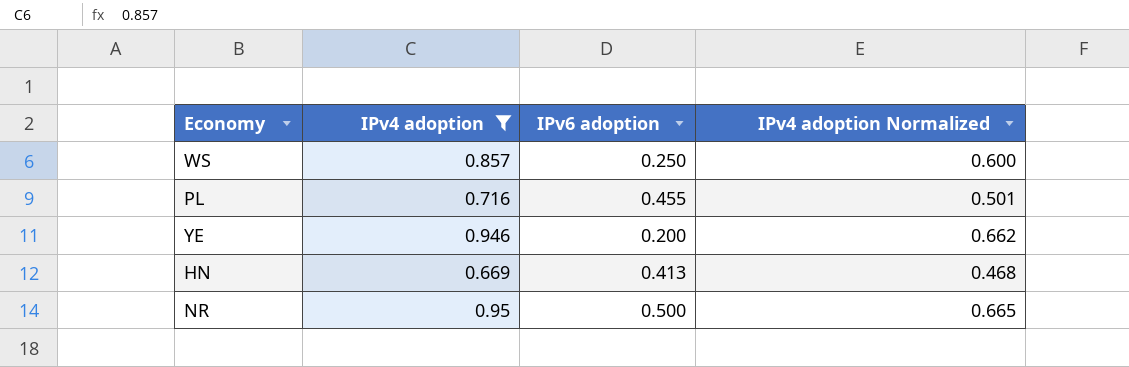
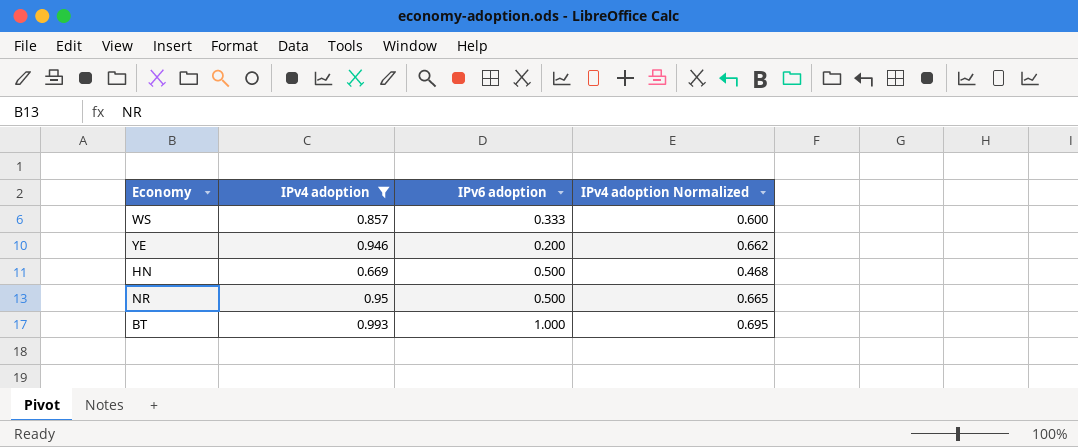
row PL: 0.716 | 0.455 | 0.501 -> none
WS | IPv6 adoption: 0.250 -> 0.333
HN | IPv6 adoption: 0.413 -> 0.500
row BT: none -> 0.993 | 1.000 | 0.695

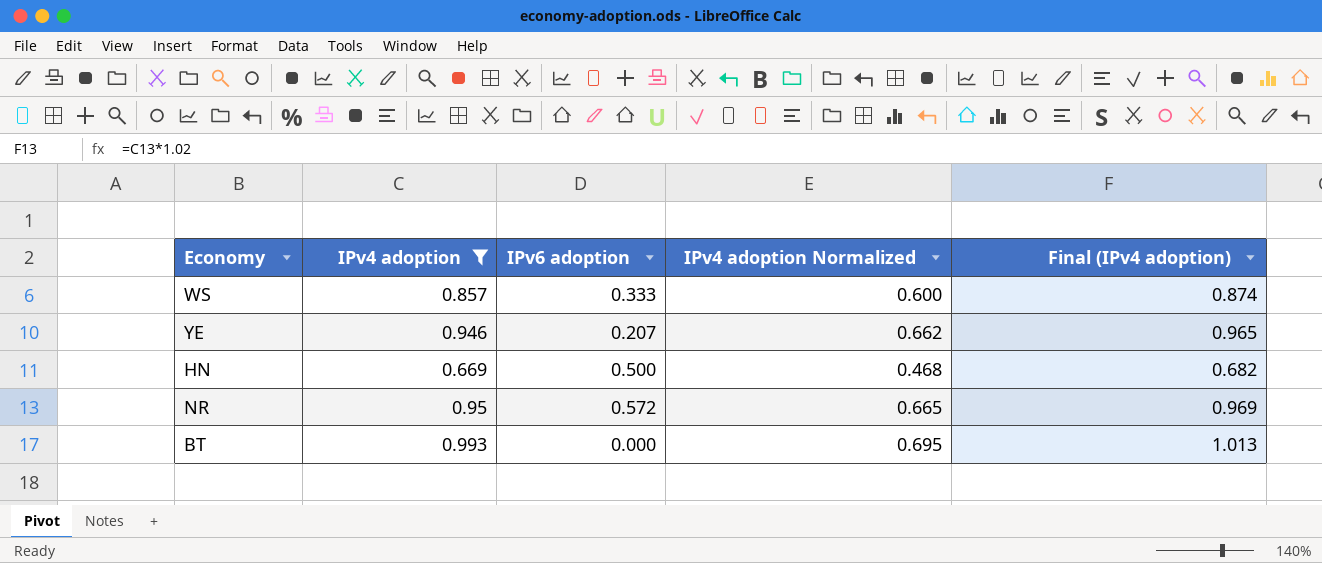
column Final (IPv4 adoption) | formula: none -> [IPv4 adoption] * 1.02
YE | IPv6 adoption: 0.200 -> 0.207
NR | IPv6 adoption: 0.500 -> 0.572
BT | IPv6 adoption: 1.000 -> 0.000

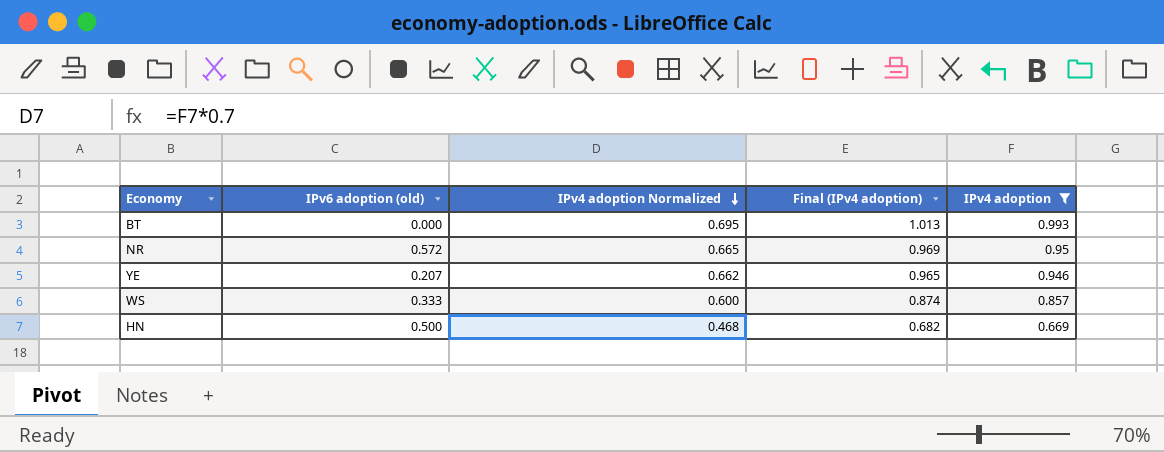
row order: none -> IPv4 adoption Normalized descending
column name: IPv6 adoption -> IPv6 adoption (old)
column IPv4 adoption | position: 2 -> 5

